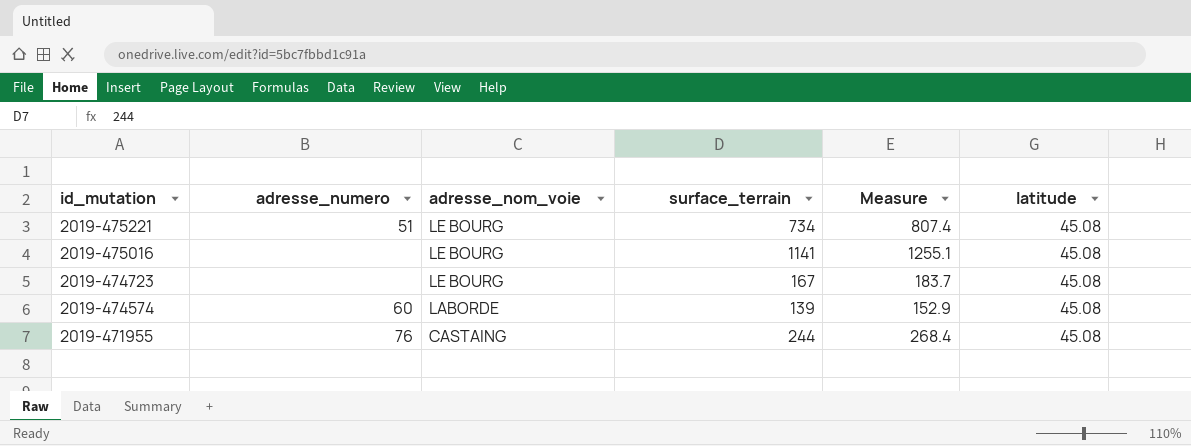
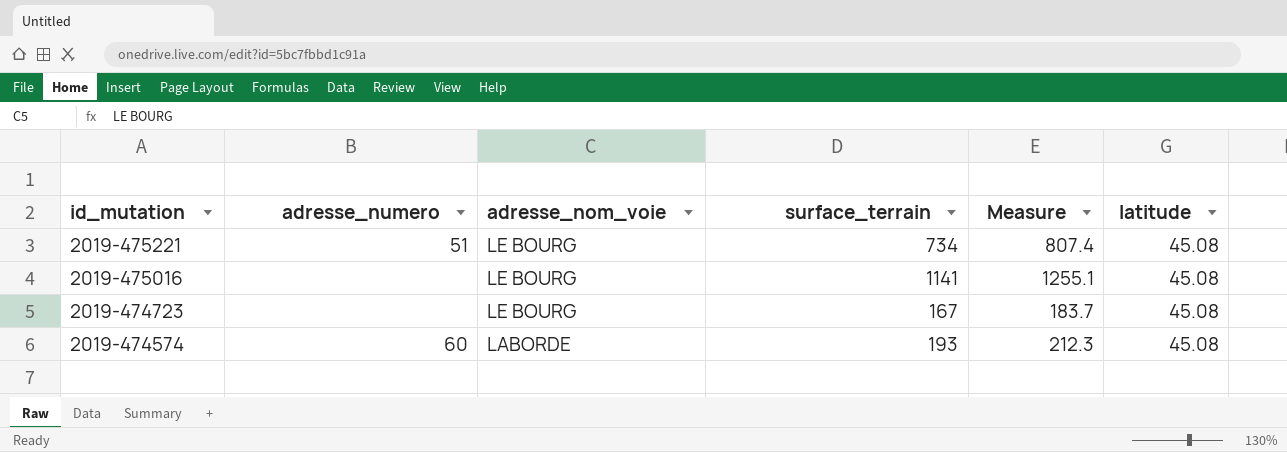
row 2019-471955: 76 | CASTAING | 244 | 268.4 | 45.08 -> none
2019-474574 | surface_terrain: 139 -> 193
2019-474574 | Measure: 152.9 -> 212.3

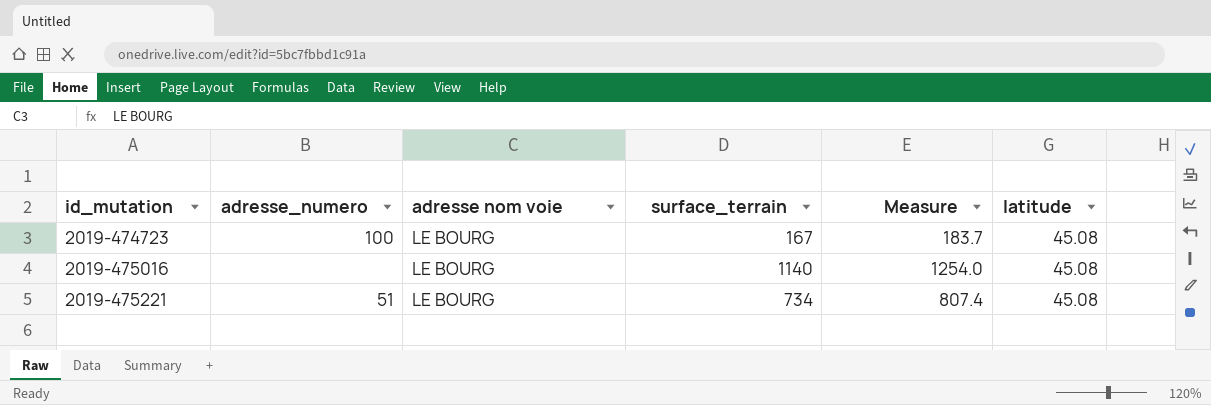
row order: id_mutation descending -> id_mutation ascending
column name: adresse_nom_voie -> adresse nom voie
row 2019-474574: 60 | LABORDE | 193 | 212.3 | 45.08 -> none
2019-474723 | adresse_numero: none -> 100
2019-475016 | surface_terrain: 1141 -> 1140
2019-475016 | Measure: 1255.1 -> 1254.0

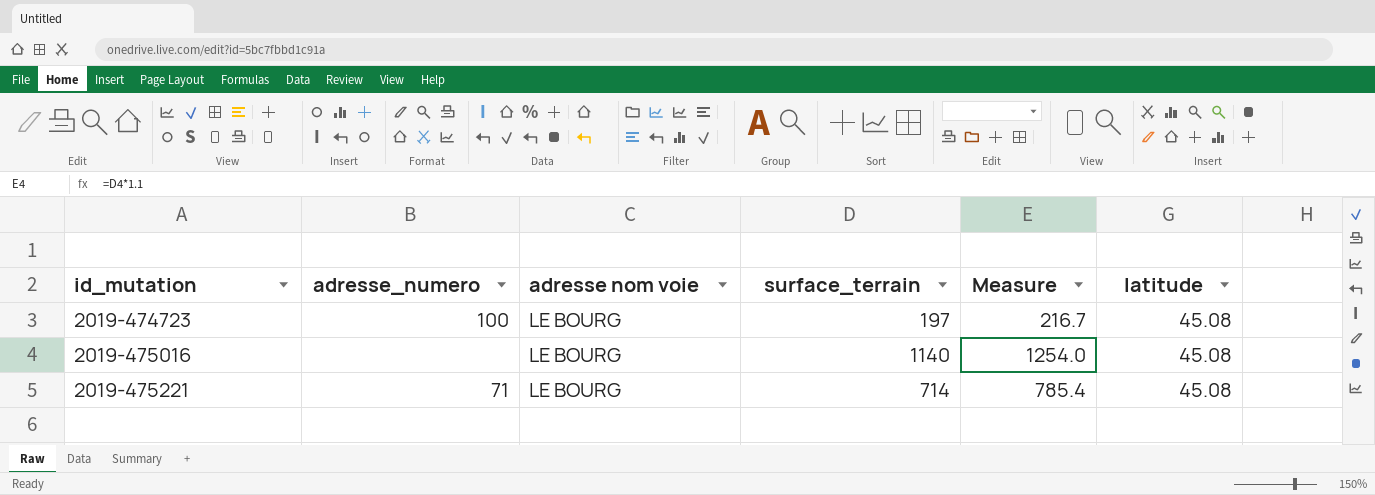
2019-474723 | surface_terrain: 167 -> 197
2019-474723 | Measure: 183.7 -> 216.7
2019-475221 | adresse_numero: 51 -> 71
2019-475221 | surface_terrain: 734 -> 714
2019-475221 | Measure: 807.4 -> 785.4

